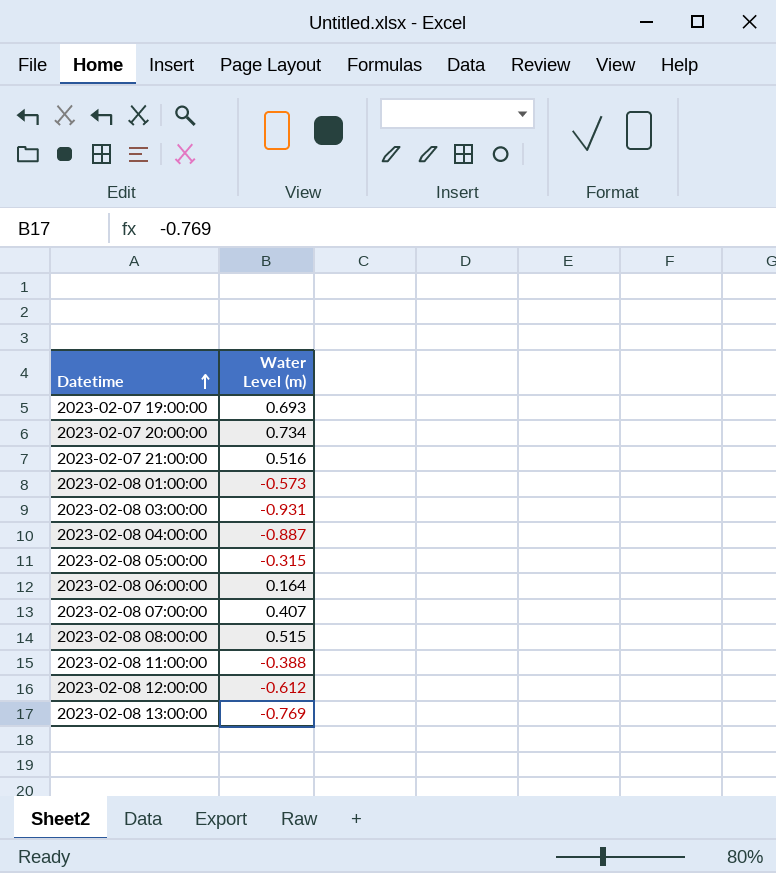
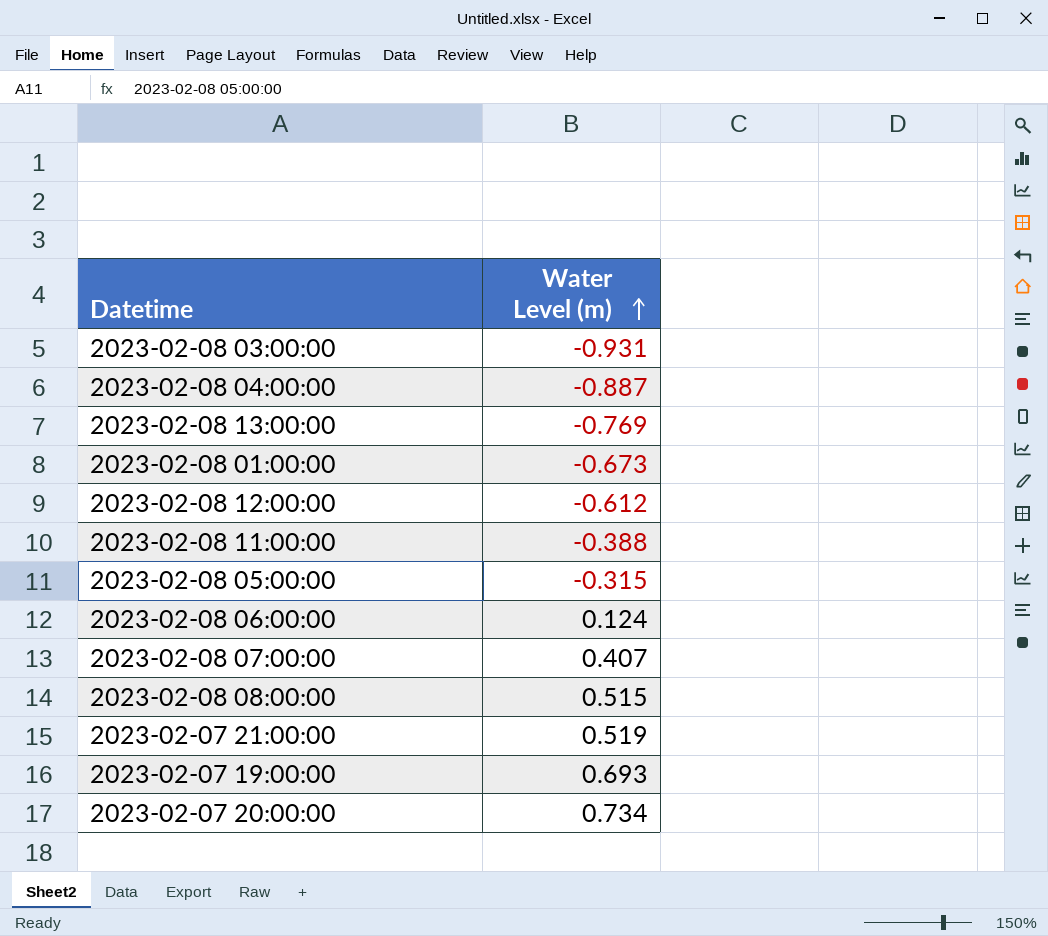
row order: Datetime ascending -> Water Level (m) ascending
2023-02-08 01:00:00 | Water Level (m): -0.573 -> -0.673
2023-02-08 06:00:00 | Water Level (m): 0.164 -> 0.124
2023-02-07 21:00:00 | Water Level (m): 0.516 -> 0.519

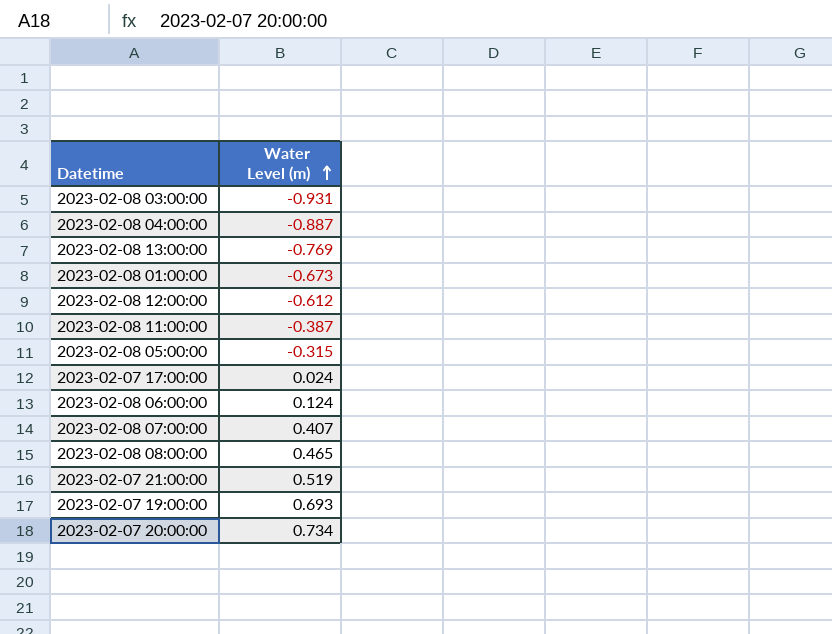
2023-02-08 11:00:00 | Water Level (m): -0.388 -> -0.387
row 2023-02-07 17:00:00: none -> 0.024
2023-02-08 08:00:00 | Water Level (m): 0.515 -> 0.465

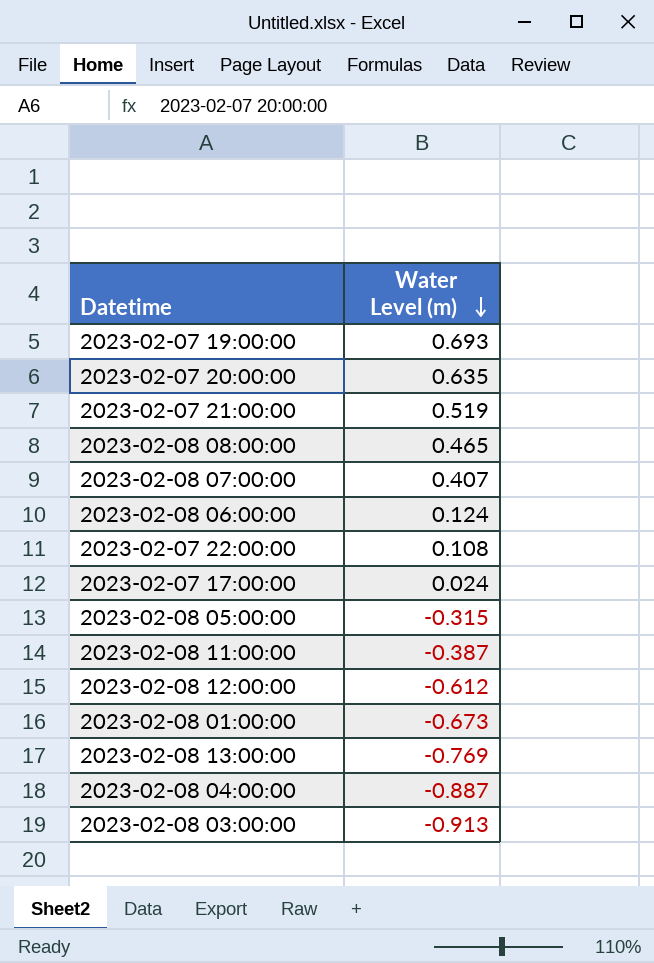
row order: Water Level (m) ascending -> Water Level (m) descending
2023-02-07 20:00:00 | Water Level (m): 0.734 -> 0.635
row 2023-02-07 22:00:00: none -> 0.108
2023-02-08 03:00:00 | Water Level (m): -0.931 -> -0.913

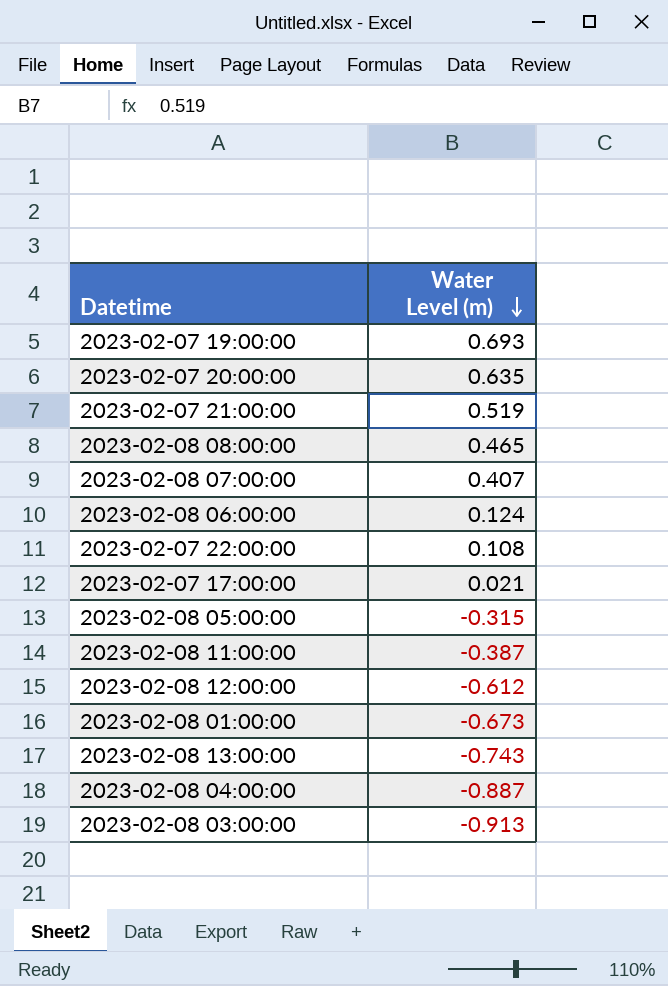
2023-02-07 17:00:00 | Water Level (m): 0.024 -> 0.021
2023-02-08 13:00:00 | Water Level (m): -0.769 -> -0.743

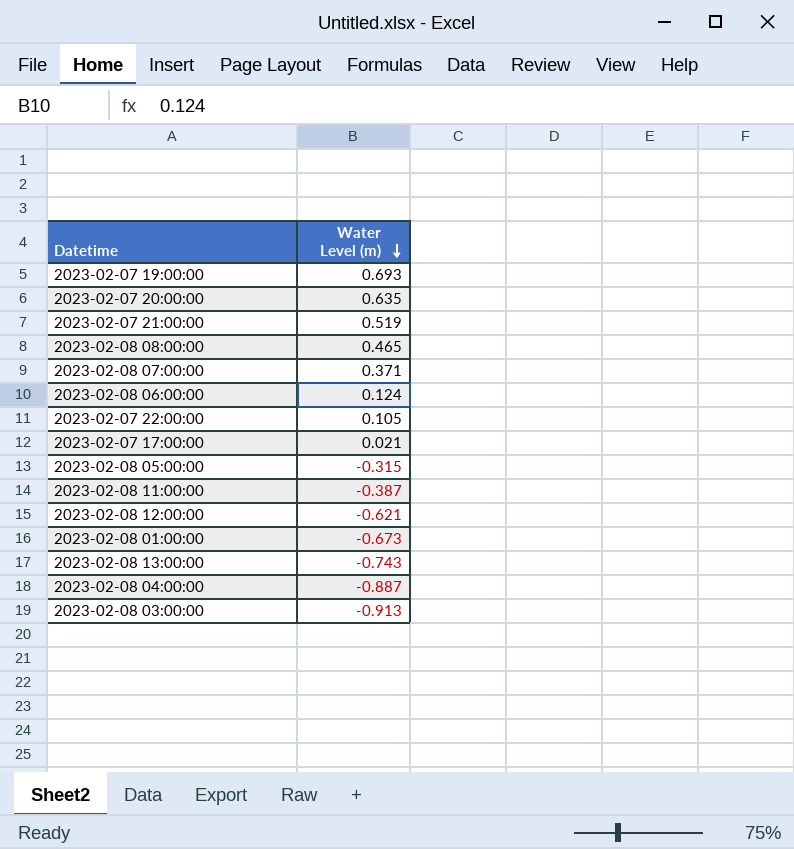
2023-02-08 07:00:00 | Water Level (m): 0.407 -> 0.371
2023-02-07 22:00:00 | Water Level (m): 0.108 -> 0.105
2023-02-08 12:00:00 | Water Level (m): -0.612 -> -0.621

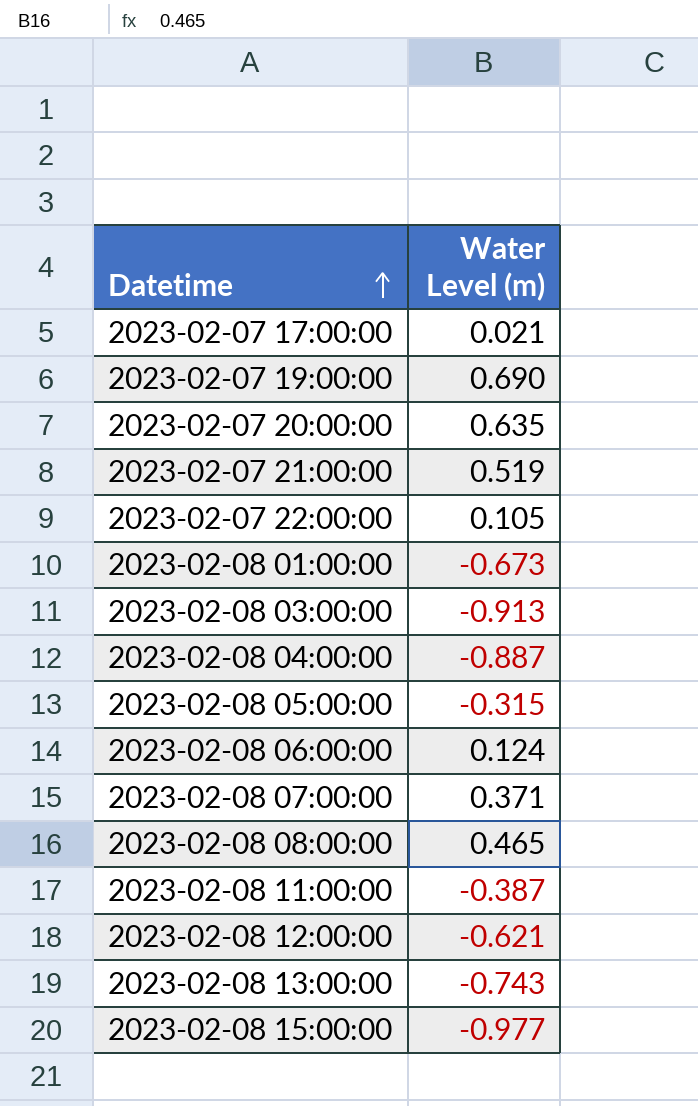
row order: Water Level (m) descending -> Datetime ascending
2023-02-07 19:00:00 | Water Level (m): 0.693 -> 0.690
row 2023-02-08 15:00:00: none -> -0.977

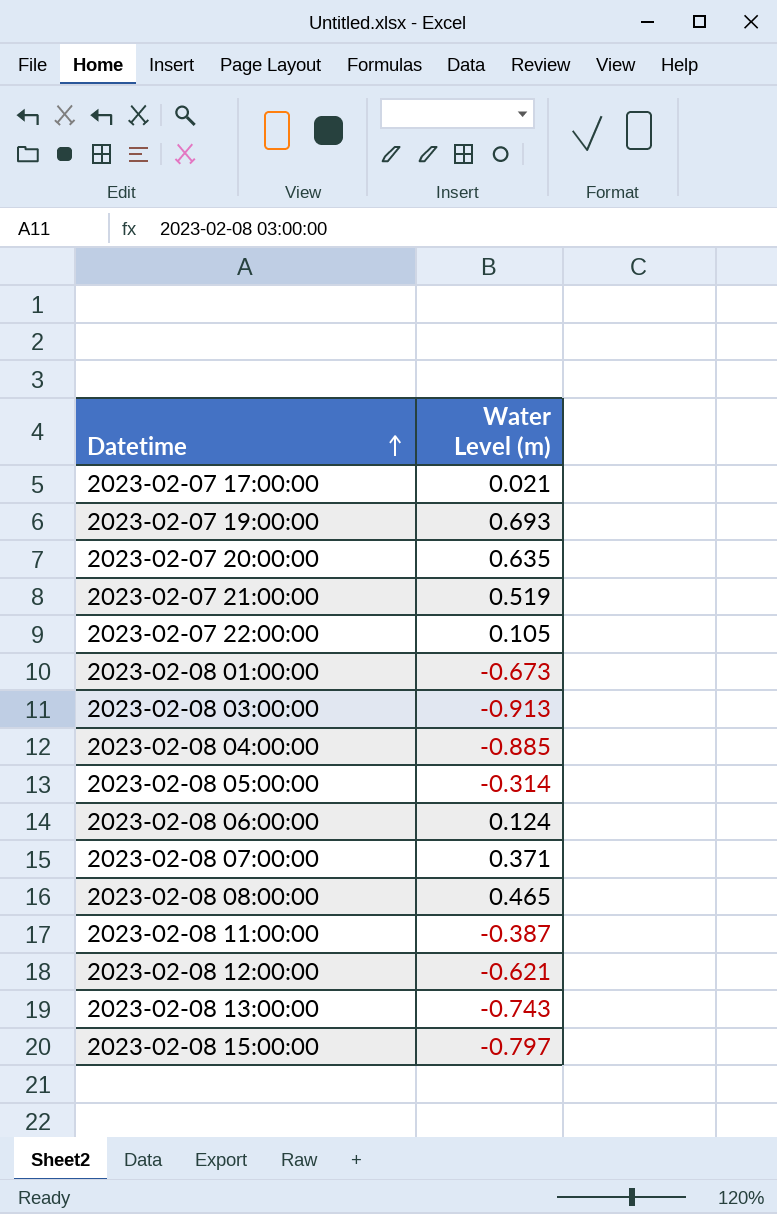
2023-02-07 19:00:00 | Water Level (m): 0.690 -> 0.693
2023-02-08 04:00:00 | Water Level (m): -0.887 -> -0.885
2023-02-08 05:00:00 | Water Level (m): -0.315 -> -0.314
2023-02-08 15:00:00 | Water Level (m): -0.977 -> -0.797

